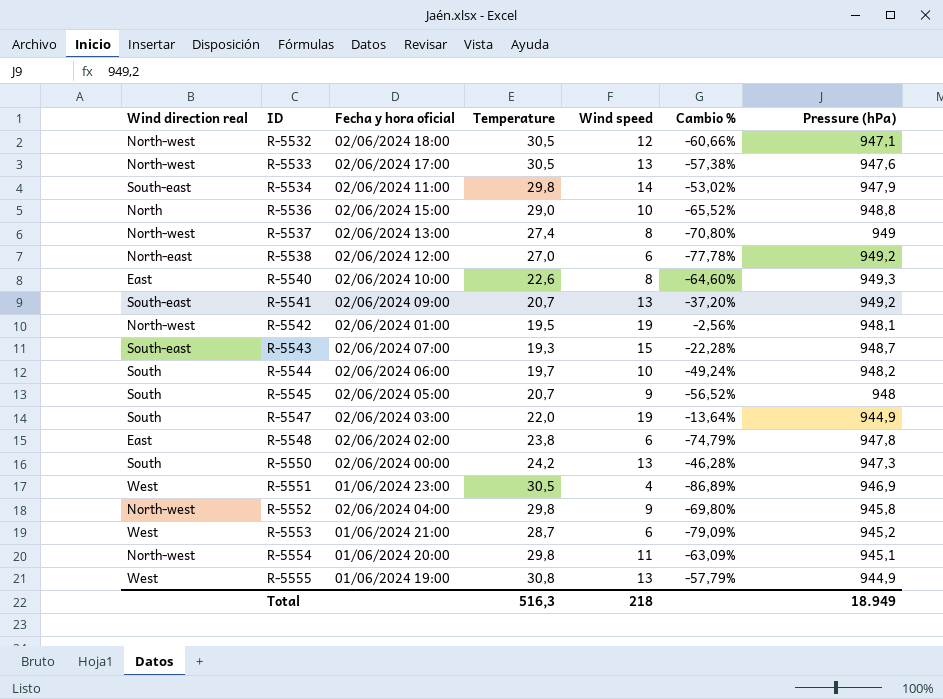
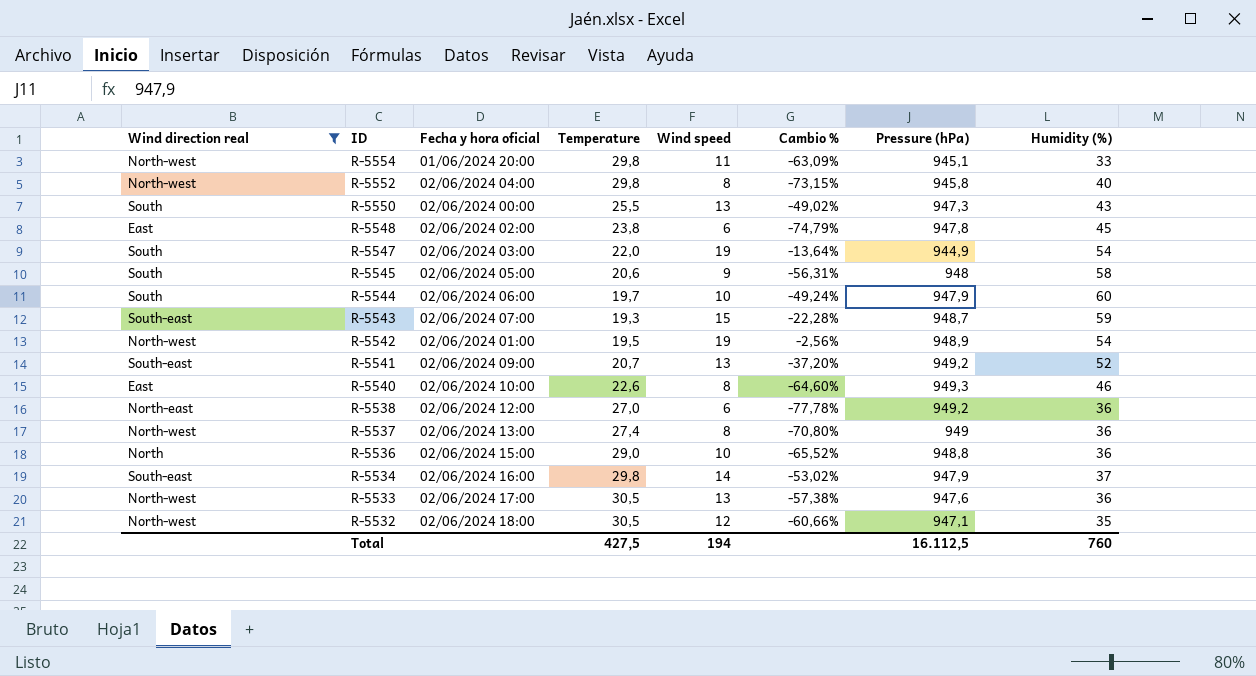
filter: none -> Wind direction real != West
row order: ID ascending -> ID descending
column Humidity (%) | position: none -> 8
R-5552 | Wind speed: 9 -> 8
R-5552 | Cambio %: -69,80% -> -73,15%
R-5550 | Temperature: 24,2 -> 25,5
R-5550 | Cambio %: -46,28% -> -49,02%
R-5545 | Temperature: 20,7 -> 20,6
R-5545 | Cambio %: -56,52% -> -56,31%
R-5544 | Pressure (hPa): 948,2 -> 947,9
R-5542 | Pressure (hPa): 948,1 -> 948,9
R-5534 | Fecha y hora oficial: 02/06/2024 11:00 -> 02/06/2024 16:00
Total | Temperature: 516,3 -> 427,5
Total | Wind speed: 218 -> 194
Total | Pressure (hPa): 18.949 -> 16.112,5

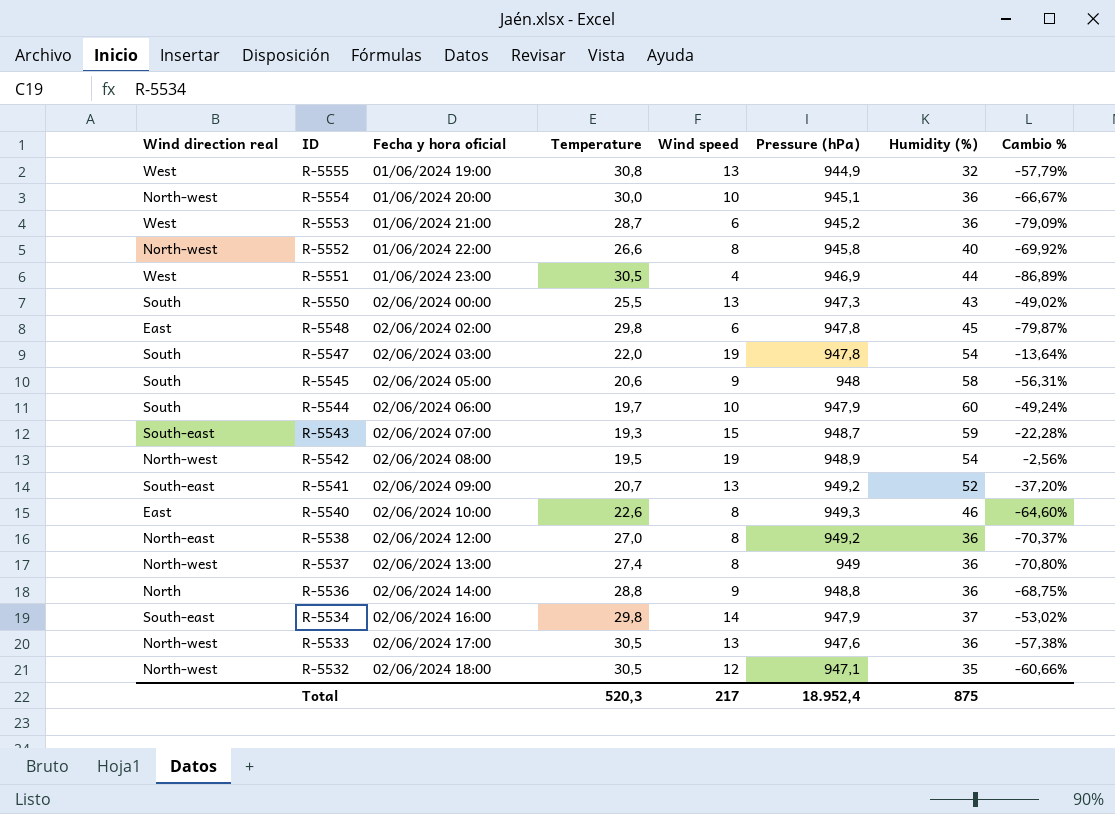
filter: Wind direction real != West -> none
column Cambio % | position: 6 -> 8
R-5554 | Temperature: 29,8 -> 30,0
R-5554 | Wind speed: 11 -> 10
R-5554 | Humidity (%): 33 -> 36
R-5554 | Cambio %: -63,09% -> -66,67%
R-5552 | Fecha y hora oficial: 02/06/2024 04:00 -> 01/06/2024 22:00
R-5552 | Temperature: 29,8 -> 26,6
R-5552 | Cambio %: -73,15% -> -69,92%
R-5548 | Temperature: 23,8 -> 29,8
R-5548 | Cambio %: -74,79% -> -79,87%
R-5547 | Pressure (hPa): 944,9 -> 947,8
R-5542 | Fecha y hora oficial: 02/06/2024 01:00 -> 02/06/2024 08:00
R-5538 | Wind speed: 6 -> 8
R-5538 | Cambio %: -77,78% -> -70,37%
R-5536 | Fecha y hora oficial: 02/06/2024 15:00 -> 02/06/2024 14:00
R-5536 | Temperature: 29,0 -> 28,8
R-5536 | Wind speed: 10 -> 9
R-5536 | Cambio %: -65,52% -> -68,75%
Total | Temperature: 427,5 -> 520,3
Total | Wind speed: 194 -> 217
Total | Pressure (hPa): 16.112,5 -> 18.952,4
Total | Humidity (%): 760 -> 875

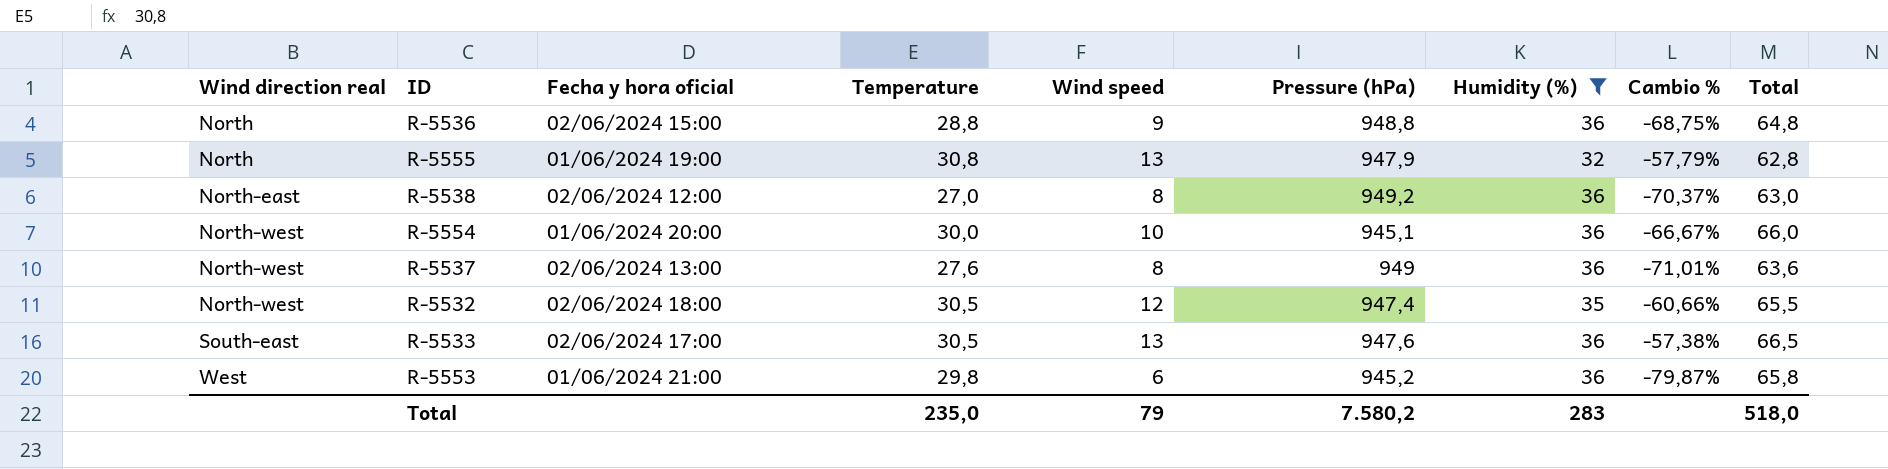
filter: none -> Humidity (%) <= 36
row order: ID descending -> Wind direction real ascending
column Total | formula: none -> [Temperature] + [Humidity (%)]
R-5536 | Fecha y hora oficial: 02/06/2024 14:00 -> 02/06/2024 15:00
R-5555 | Wind direction real: West -> North
R-5555 | Pressure (hPa): 944,9 -> 947,9
R-5537 | Temperature: 27,4 -> 27,6
R-5537 | Cambio %: -70,80% -> -71,01%
R-5532 | Pressure (hPa): 947,1 -> 947,4
R-5533 | Wind direction real: North-west -> South-east
R-5553 | Temperature: 28,7 -> 29,8
R-5553 | Cambio %: -79,09% -> -79,87%
Total | Temperature: 520,3 -> 235,0
Total | Wind speed: 217 -> 79
Total | Pressure (hPa): 18.952,4 -> 7.580,2
Total | Humidity (%): 875 -> 283

